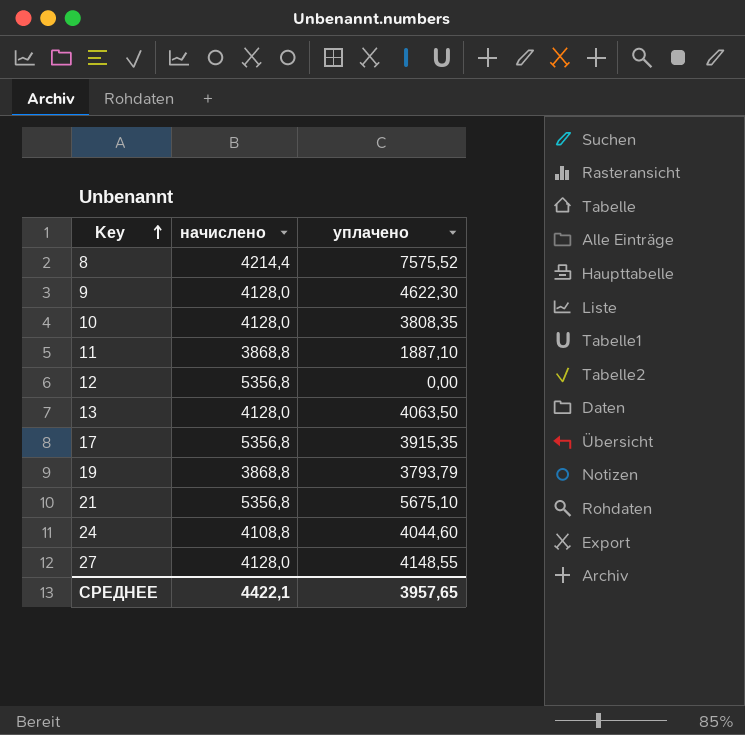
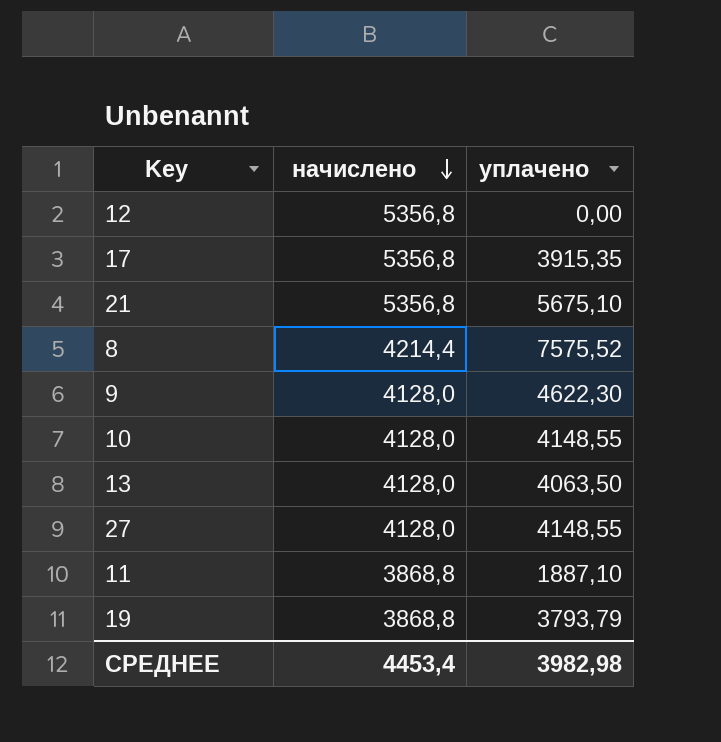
row order: Key ascending -> начислено descending
row 24: 4108,8 | 4044,60 -> none
10 | уплачено: 3808,35 -> 4148,55
СРЕДНЕЕ | начислено: 4422,1 -> 4453,4
СРЕДНЕЕ | уплачено: 3957,65 -> 3982,98

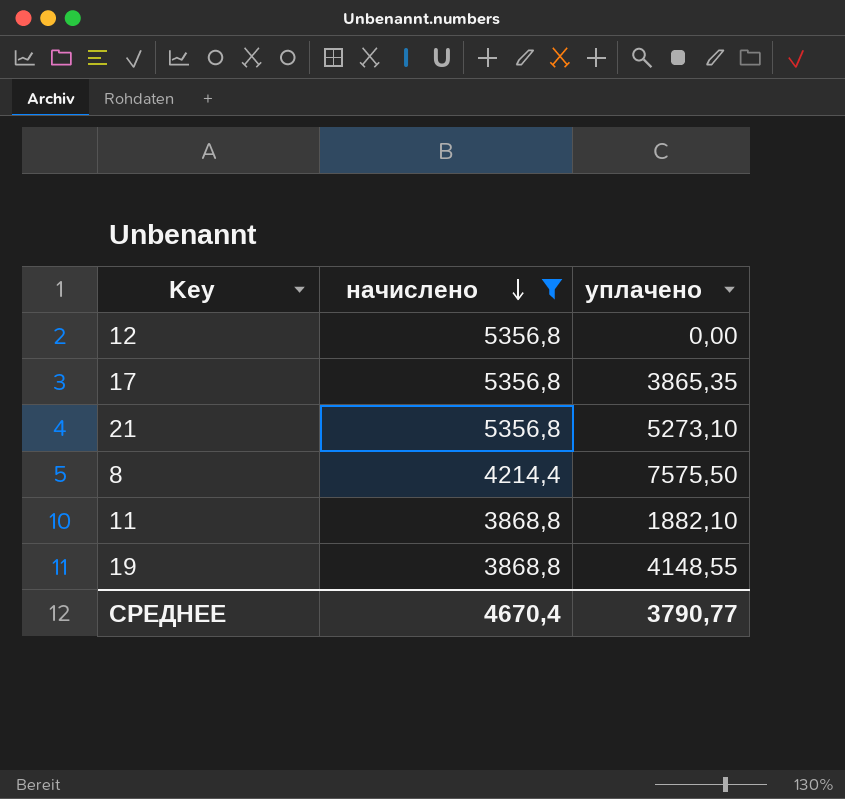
filter: none -> начислено != 4128,0
17 | уплачено: 3915,35 -> 3865,35
21 | уплачено: 5675,10 -> 5273,10
8 | уплачено: 7575,52 -> 7575,50
11 | уплачено: 1887,10 -> 1882,10
19 | уплачено: 3793,79 -> 4148,55
СРЕДНЕЕ | начислено: 4453,4 -> 4670,4
СРЕДНЕЕ | уплачено: 3982,98 -> 3790,77

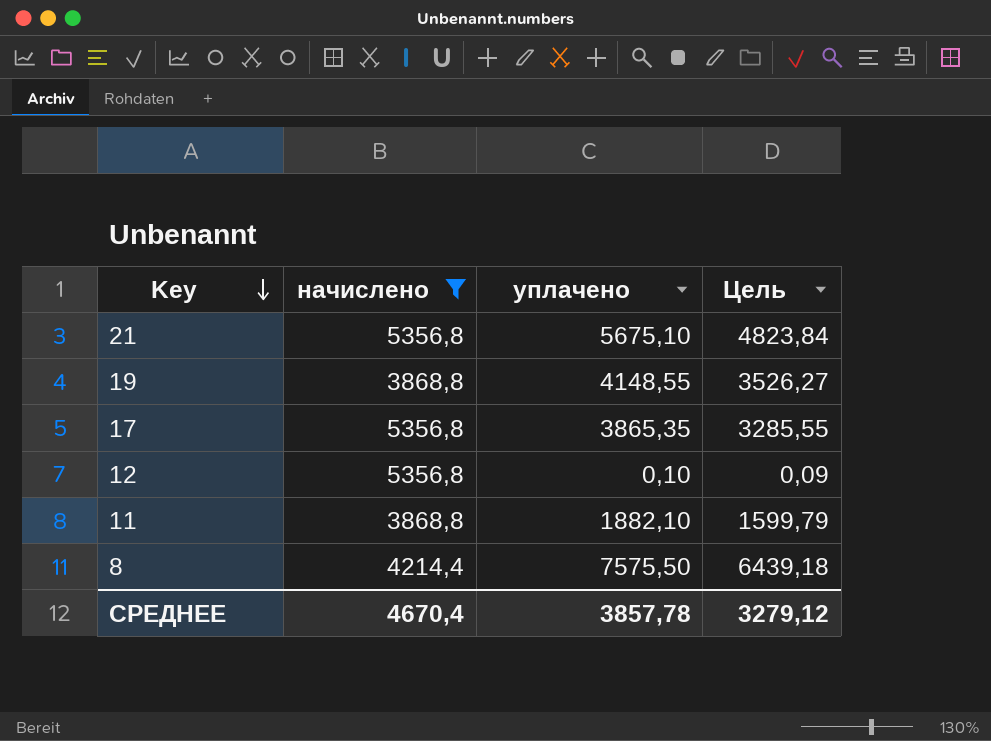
row order: начислено descending -> Key descending
column Цель | formula: none -> [уплачено] * 0,85
21 | уплачено: 5273,10 -> 5675,10
12 | уплачено: 0,00 -> 0,10
СРЕДНЕЕ | уплачено: 3790,77 -> 3857,78

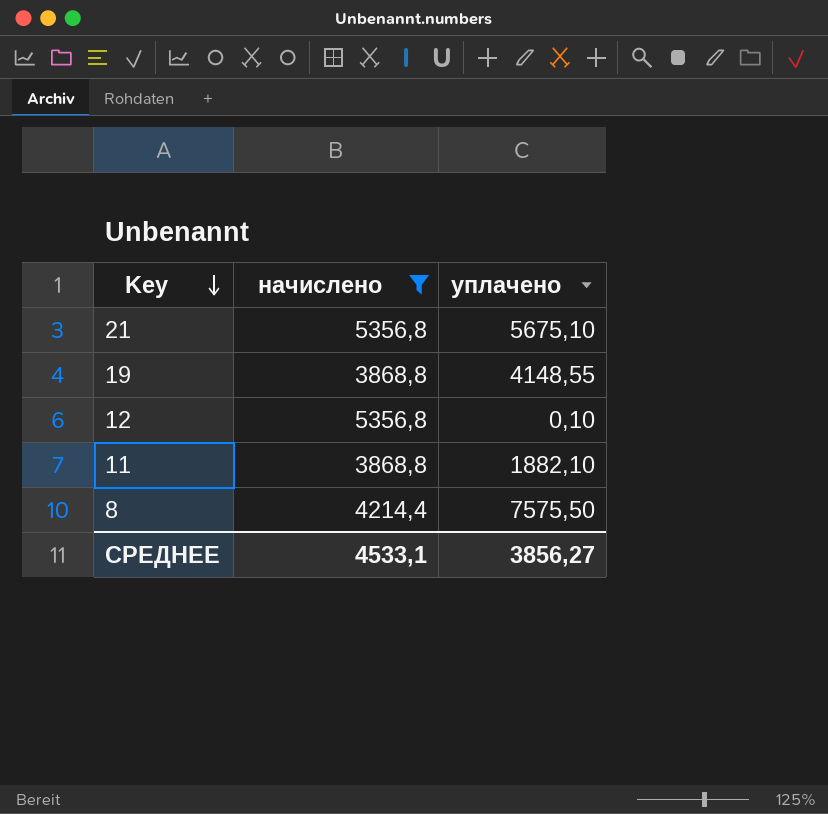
column Цель | formula: [уплачено] * 0,85 -> none
row 17: 5356,8 | 3865,35 | 3285,55 -> none
СРЕДНЕЕ | начислено: 4670,4 -> 4533,1
СРЕДНЕЕ | уплачено: 3857,78 -> 3856,27

